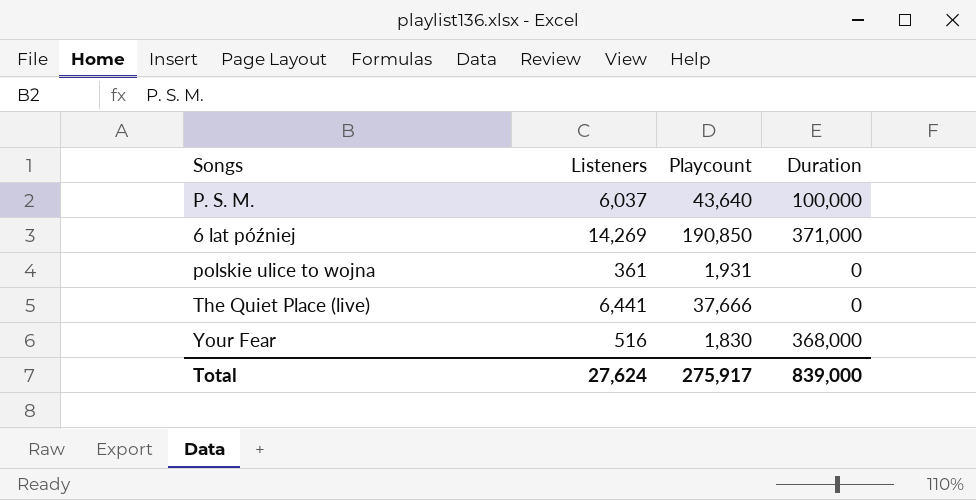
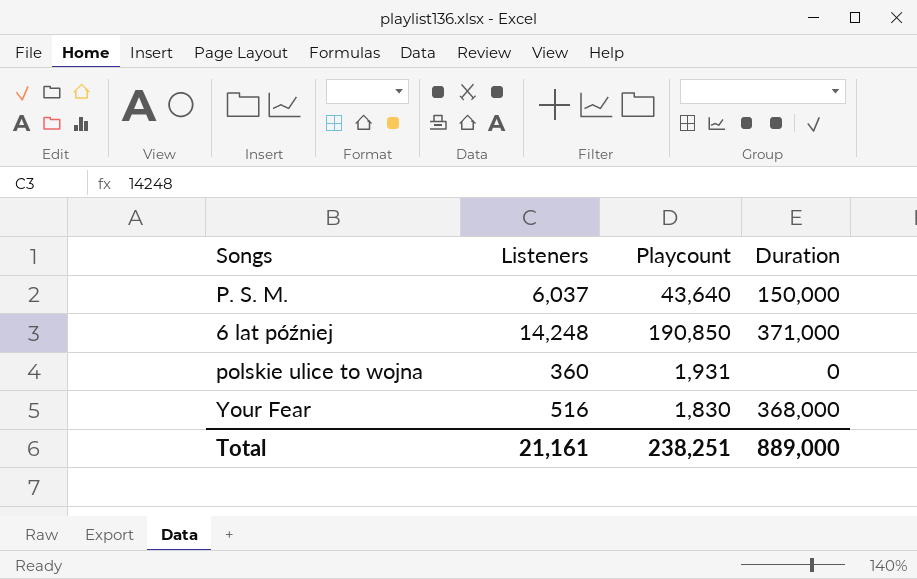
row The Quiet Place (live): 6,441 | 37,666 | 0 -> none
P. S. M. | Duration: 100,000 -> 150,000
6 lat później | Listeners: 14,269 -> 14,248
polskie ulice to wojna | Listeners: 361 -> 360
Total | Listeners: 27,624 -> 21,161
Total | Playcount: 275,917 -> 238,251
Total | Duration: 839,000 -> 889,000

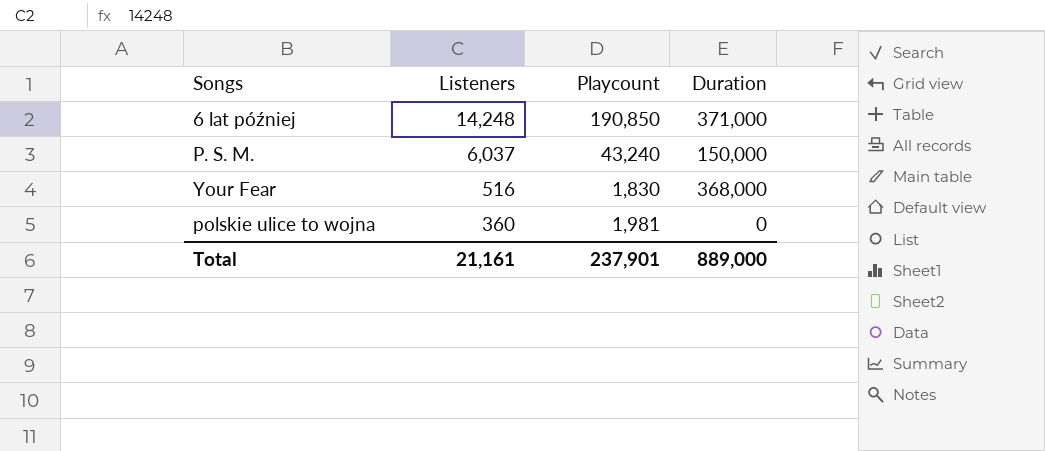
row order: none -> Listeners descending
P. S. M. | Playcount: 43,640 -> 43,240
polskie ulice to wojna | Playcount: 1,931 -> 1,981
Total | Playcount: 238,251 -> 237,901

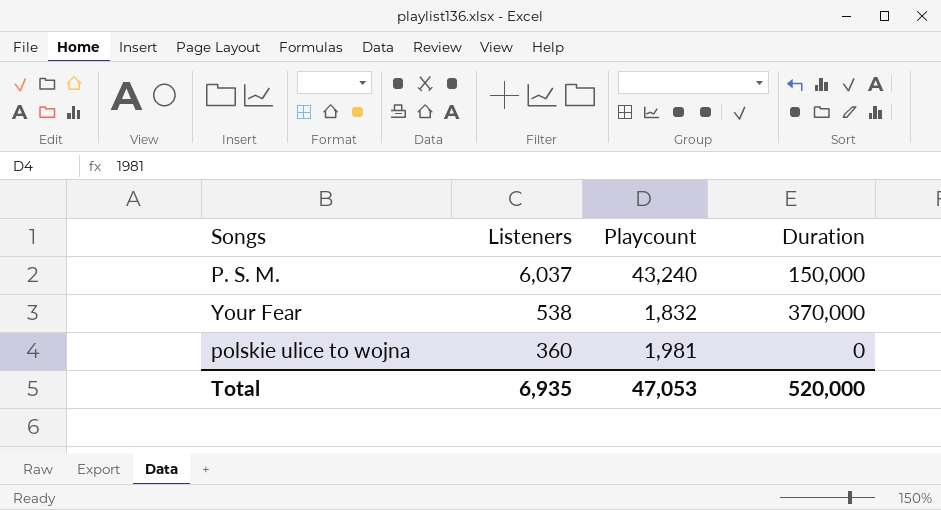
row 6 lat później: 14,248 | 190,850 | 371,000 -> none
Your Fear | Listeners: 516 -> 538
Your Fear | Playcount: 1,830 -> 1,832
Your Fear | Duration: 368,000 -> 370,000
Total | Listeners: 21,161 -> 6,935
Total | Playcount: 237,901 -> 47,053
Total | Duration: 889,000 -> 520,000

